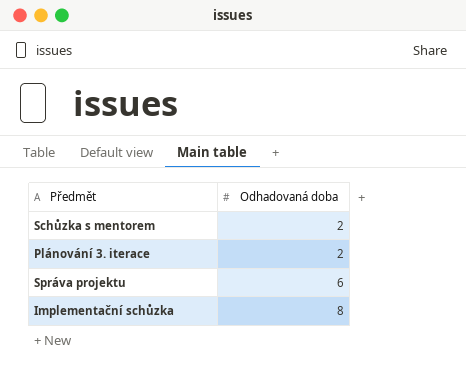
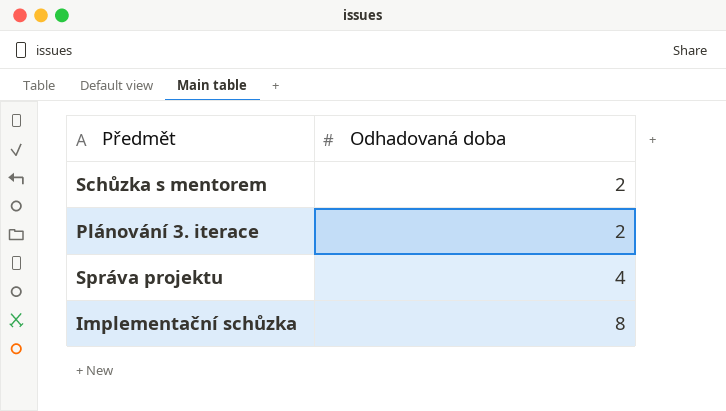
Správa projektu | Odhadovaná doba: 6 -> 4

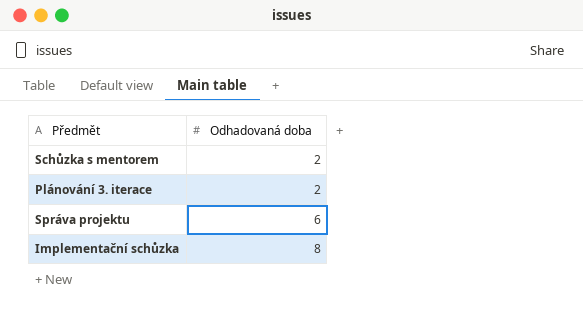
Správa projektu | Odhadovaná doba: 4 -> 6

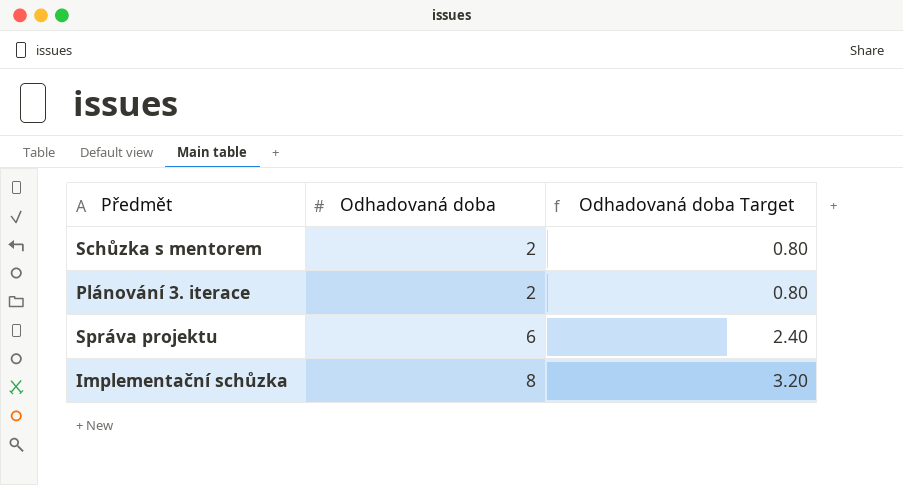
column Odhadovaná doba Target | formula: none -> [Odhadovaná doba] * 0.4

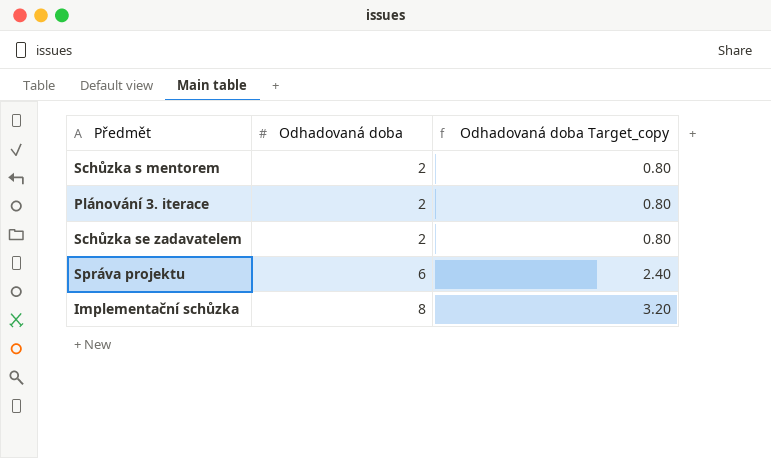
column name: Odhadovaná doba Target -> Odhadovaná doba Target_copy
row Schůzka se zadavatelem: none -> 2 | 0.80

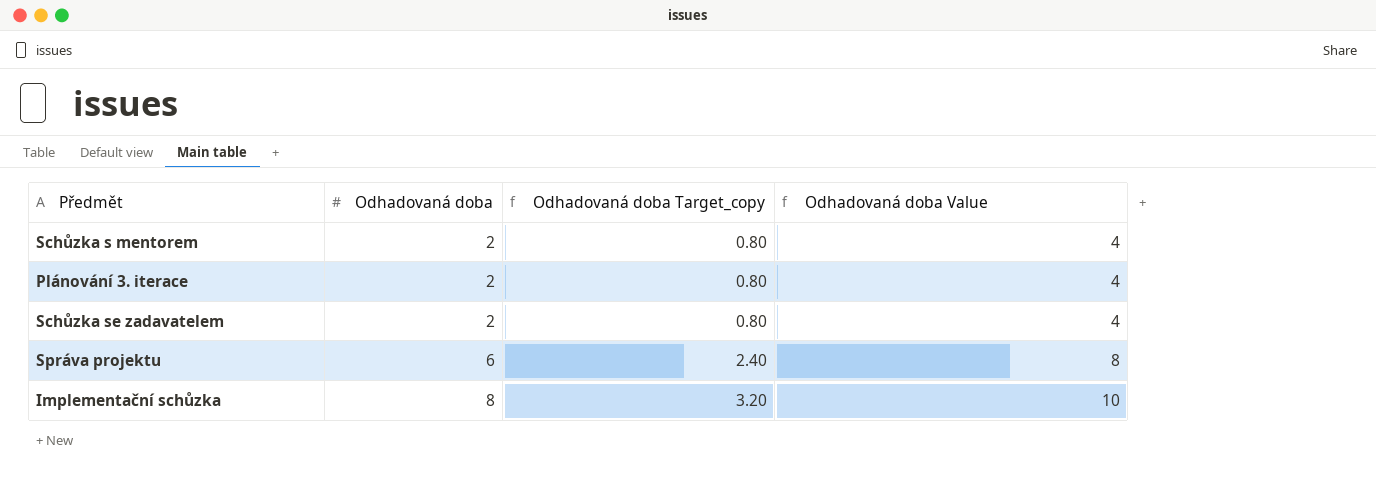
column Odhadovaná doba Value | formula: none -> [Odhadovaná doba] + 2

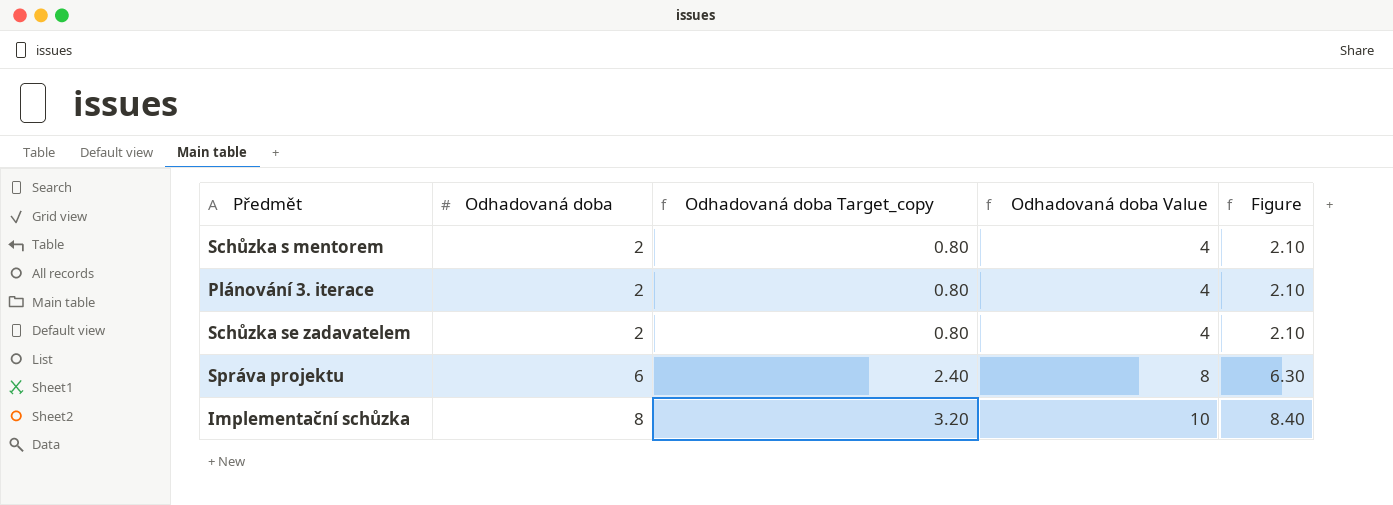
column Figure | formula: none -> [Odhadovaná doba] * 1.05

